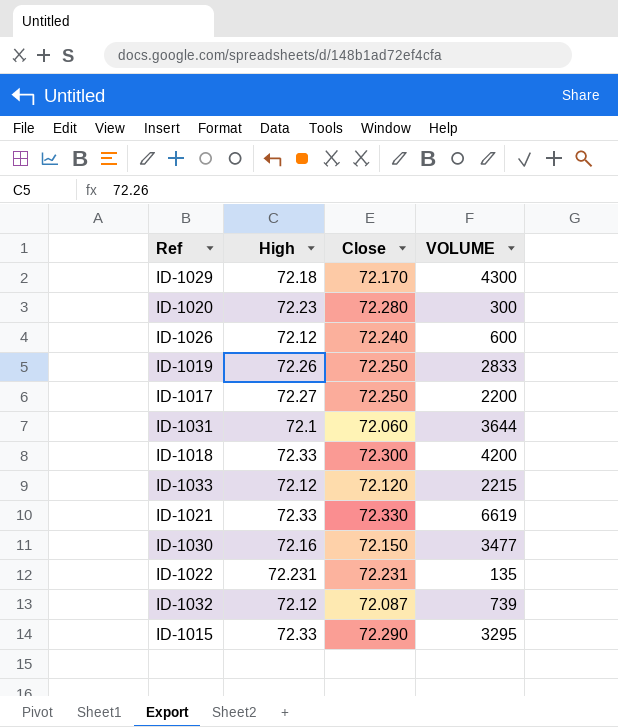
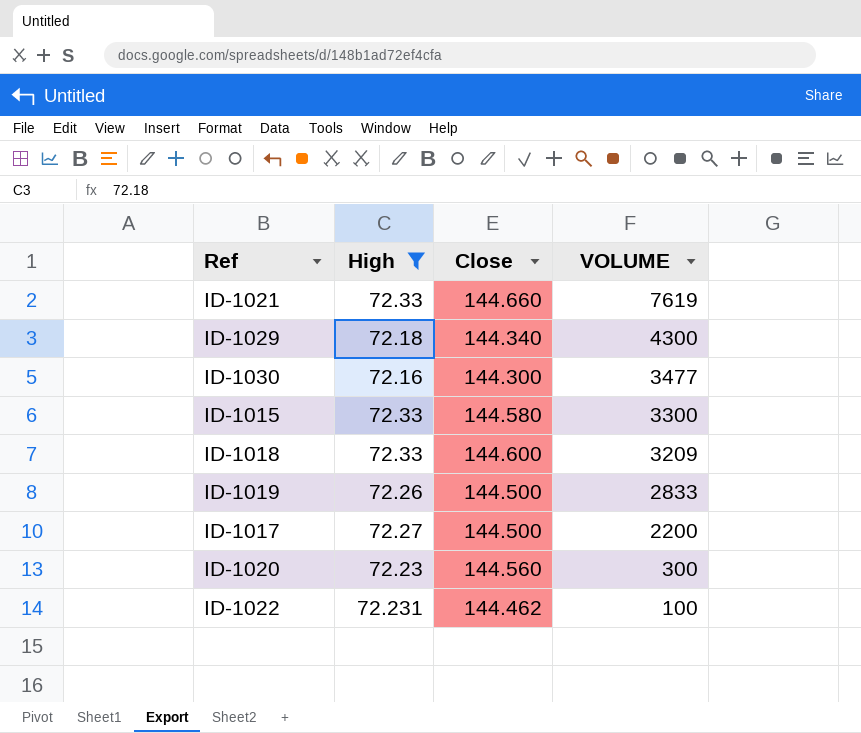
filter: none -> High >= 72.16
row order: none -> VOLUME descending
ID-1021 | Close: 72.330 -> 144.660
ID-1021 | VOLUME: 6619 -> 7619
ID-1029 | Close: 72.170 -> 144.340
ID-1030 | Close: 72.150 -> 144.300
ID-1015 | Close: 72.290 -> 144.580
ID-1015 | VOLUME: 3295 -> 3300
ID-1018 | Close: 72.300 -> 144.600
ID-1018 | VOLUME: 4200 -> 3209
ID-1019 | Close: 72.250 -> 144.500
ID-1017 | Close: 72.250 -> 144.500
ID-1020 | Close: 72.280 -> 144.560
ID-1022 | Close: 72.231 -> 144.462
ID-1022 | VOLUME: 135 -> 100

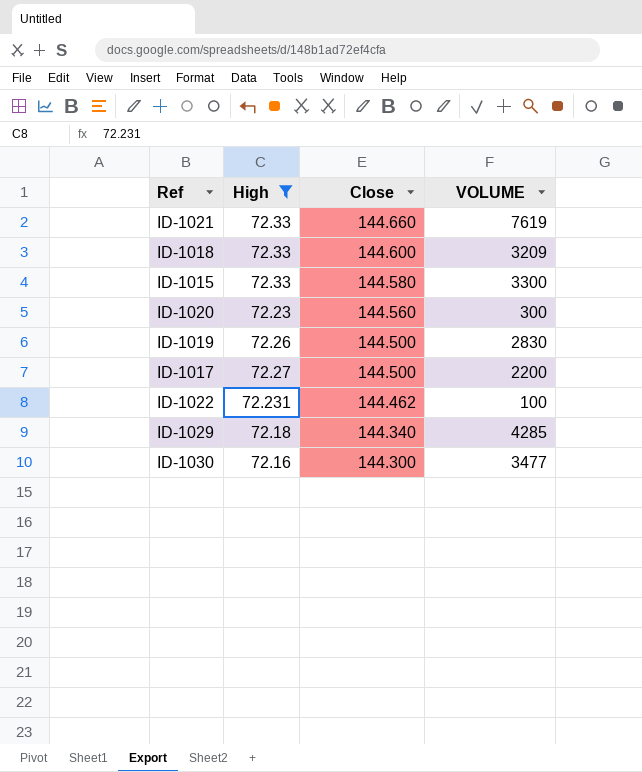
row order: VOLUME descending -> Close descending
ID-1019 | VOLUME: 2833 -> 2830
ID-1029 | VOLUME: 4300 -> 4285

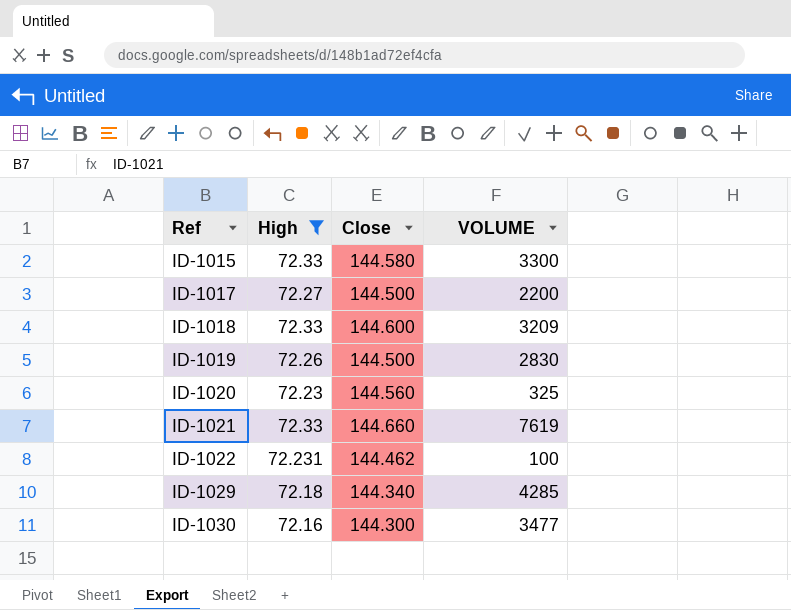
row order: Close descending -> Ref ascending
ID-1020 | VOLUME: 300 -> 325

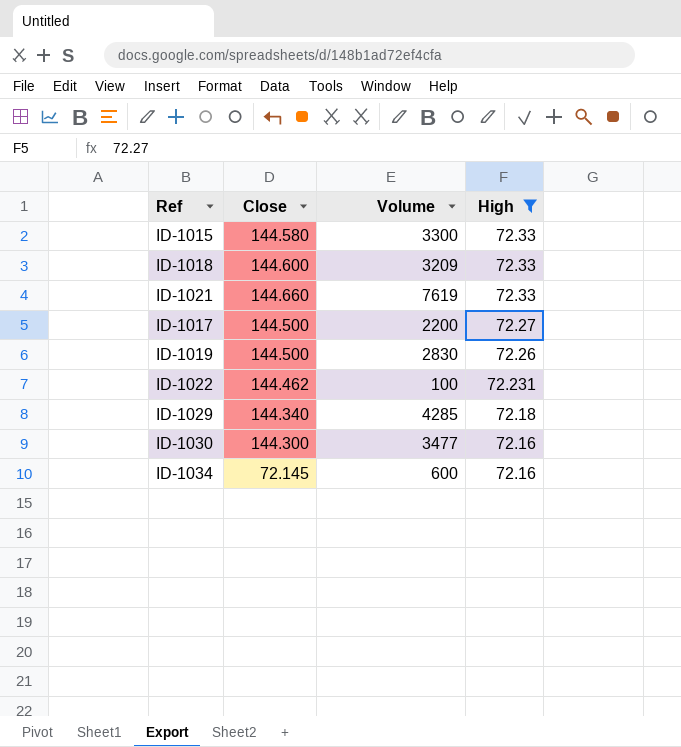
row order: Ref ascending -> High descending
column name: VOLUME -> Volume
column High | position: 2 -> 4
row ID-1020: 72.23 | 144.560 | 325 -> none
row ID-1034: none -> 72.145 | 600 | 72.16

